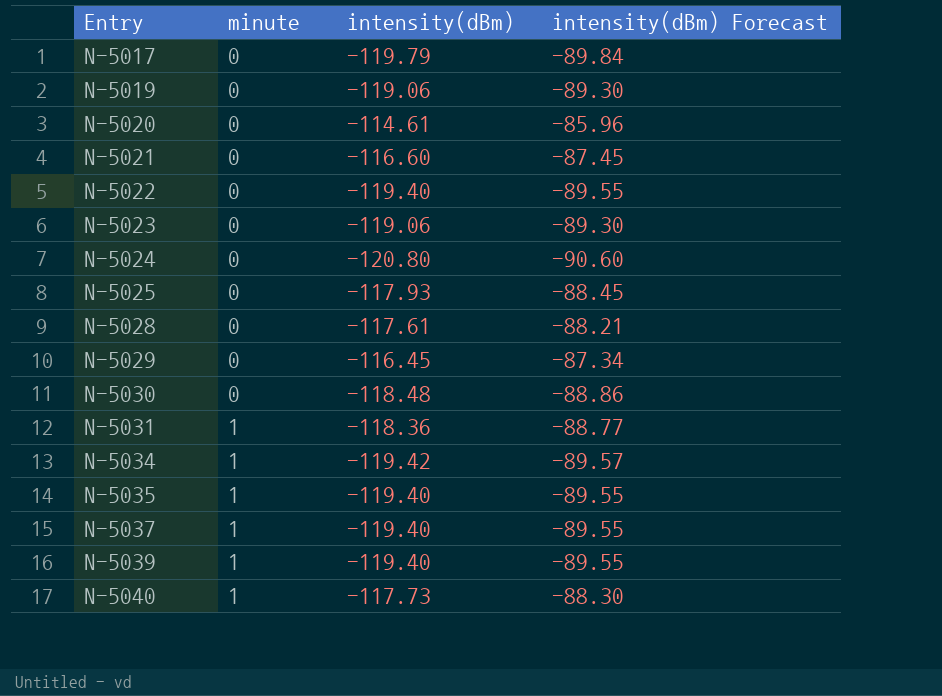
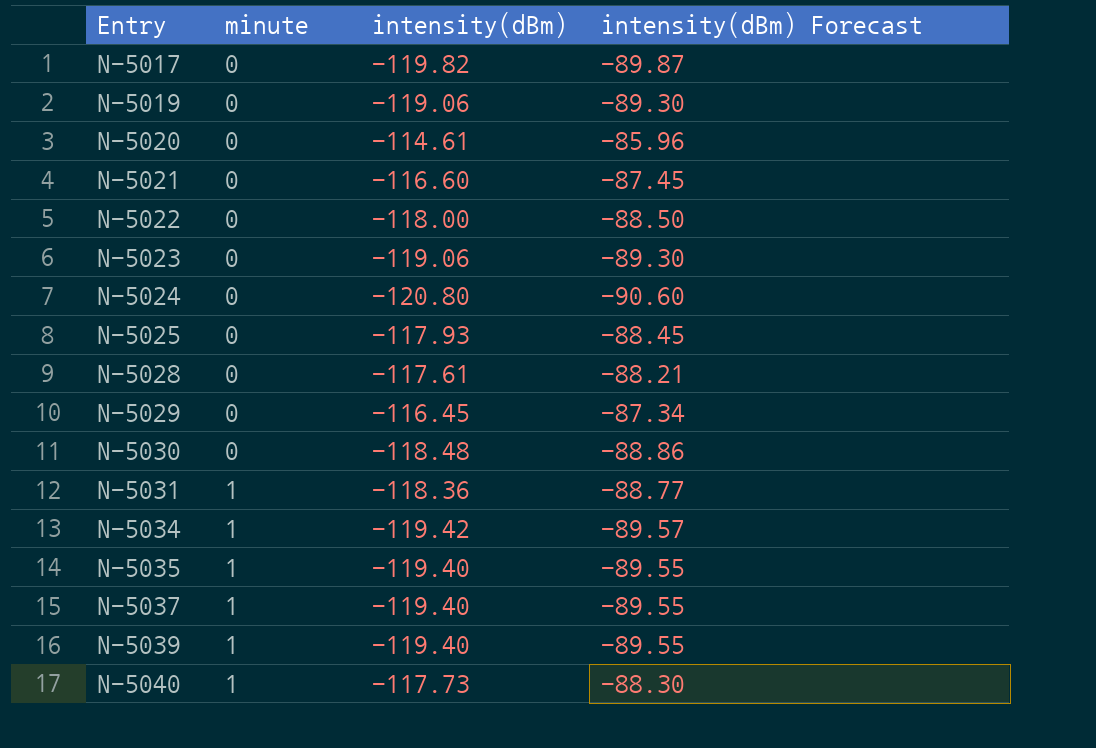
N-5017 | intensity(dBm): -119.79 -> -119.82
N-5017 | intensity(dBm) Forecast: -89.84 -> -89.87
N-5022 | intensity(dBm): -119.40 -> -118.00
N-5022 | intensity(dBm) Forecast: -89.55 -> -88.50

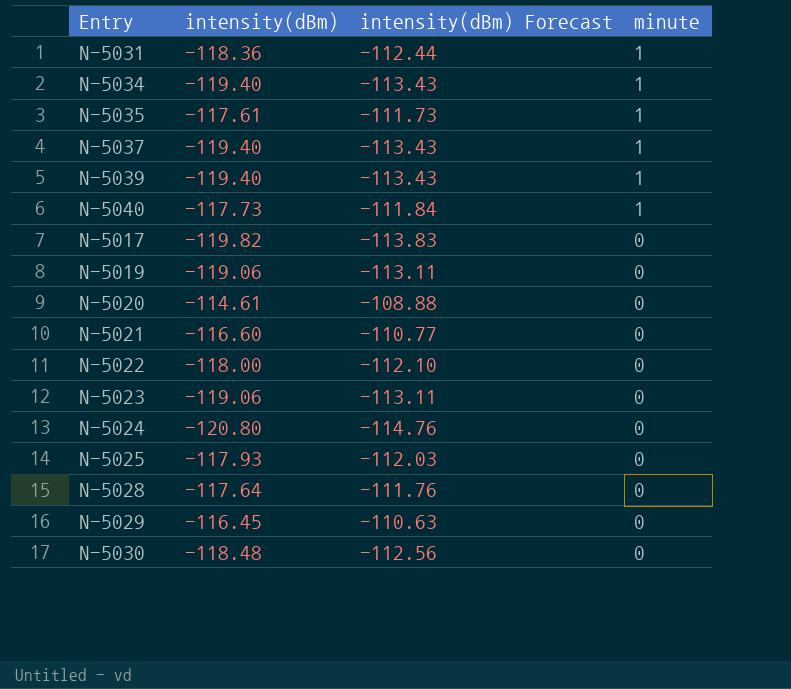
row order: Entry ascending -> minute descending
column intensity(dBm) Forecast | formula: [intensity(dBm)] * 0.75 -> [intensity(dBm)] * 0.95
column minute | position: 2 -> 4
N-5034 | intensity(dBm): -119.42 -> -119.40
N-5035 | intensity(dBm): -119.40 -> -117.61
N-5028 | intensity(dBm): -117.61 -> -117.64

